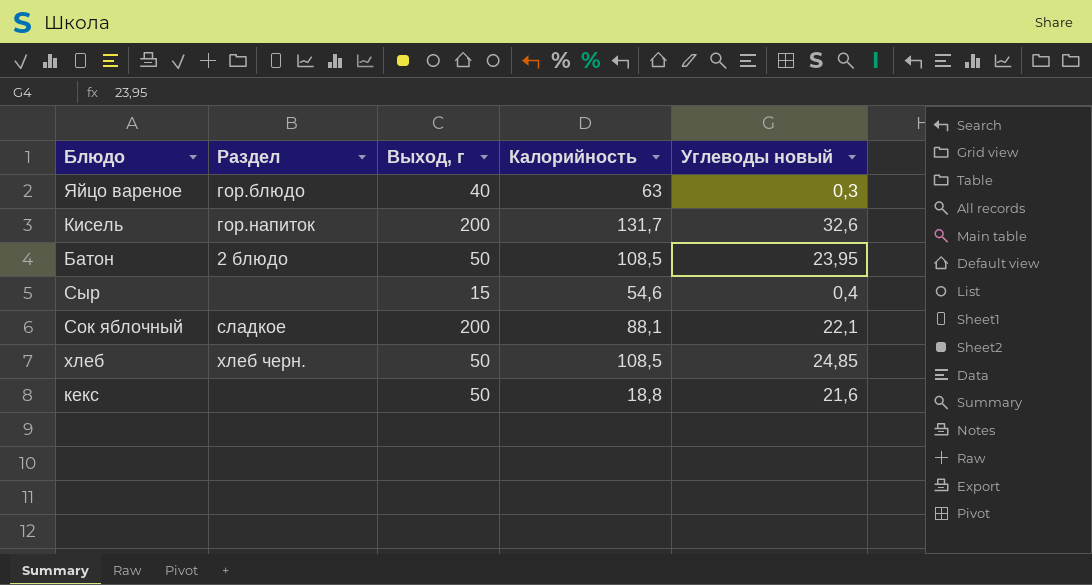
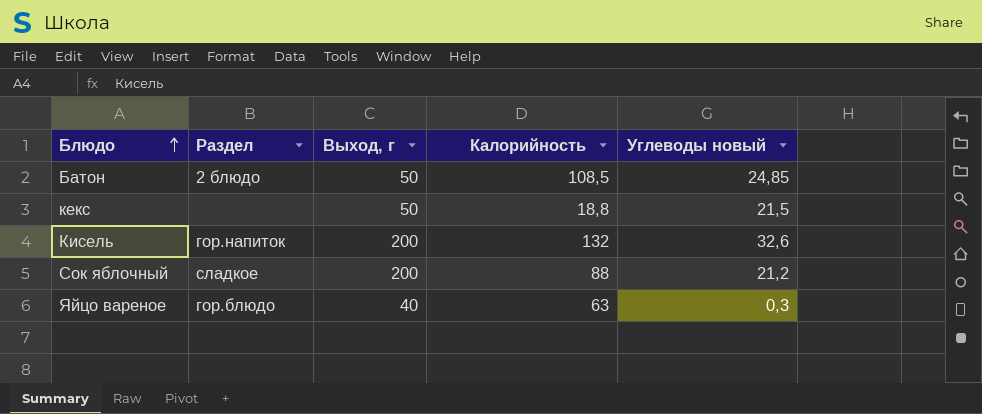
row order: none -> Блюдо ascending
row Сыр: none | 15 | 54,6 | 0,4 -> none
row хлеб: хлеб черн. | 50 | 108,5 | 24,85 -> none
Батон | Углеводы новый: 23,95 -> 24,85
кекс | Углеводы новый: 21,6 -> 21,5
Кисель | Калорийность: 131,7 -> 132
Сок яблочный | Калорийность: 88,1 -> 88
Сок яблочный | Углеводы новый: 22,1 -> 21,2

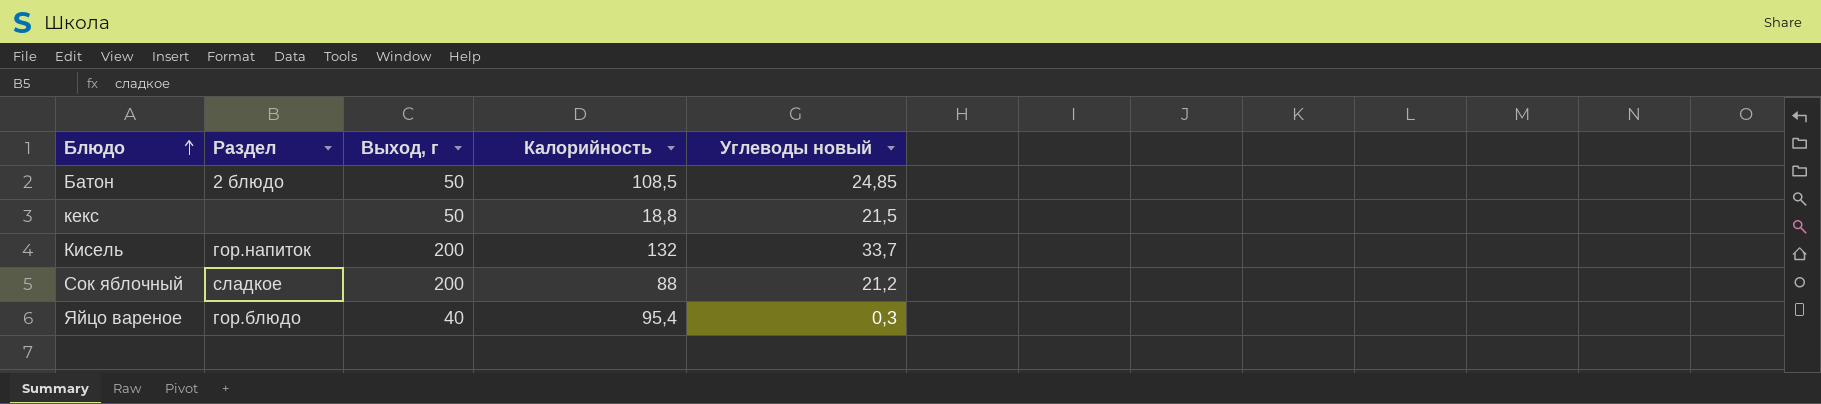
Кисель | Углеводы новый: 32,6 -> 33,7
Яйцо вареное | Калорийность: 63 -> 95,4

